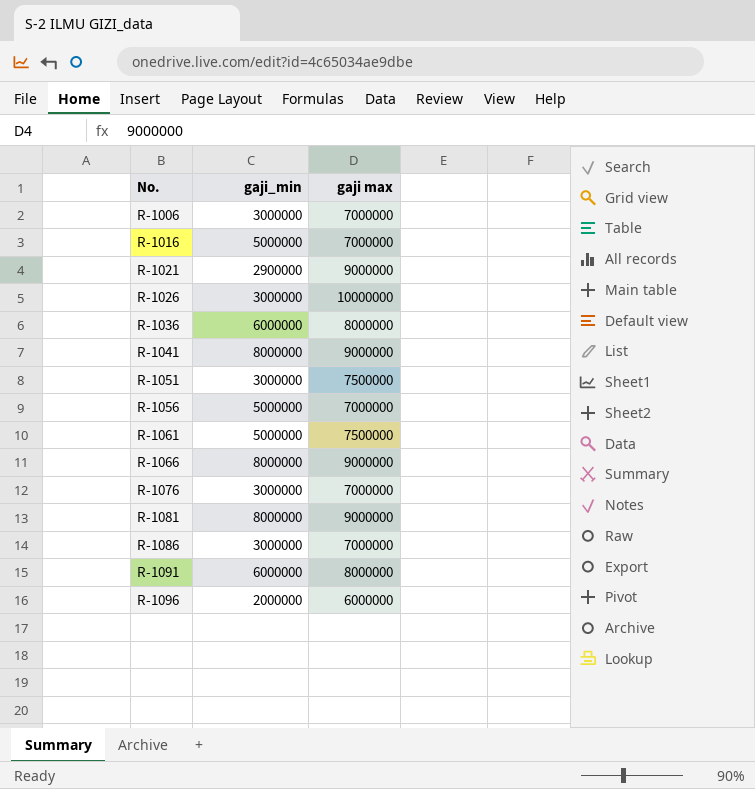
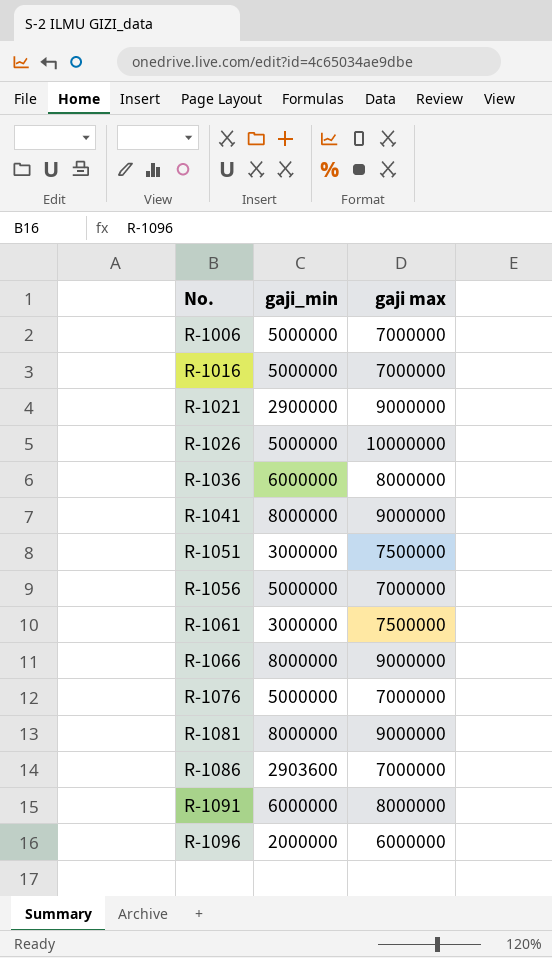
R-1006 | gaji_min: 3000000 -> 5000000
R-1026 | gaji_min: 3000000 -> 5000000
R-1061 | gaji_min: 5000000 -> 3000000
R-1076 | gaji_min: 3000000 -> 5000000
R-1086 | gaji_min: 3000000 -> 2903600

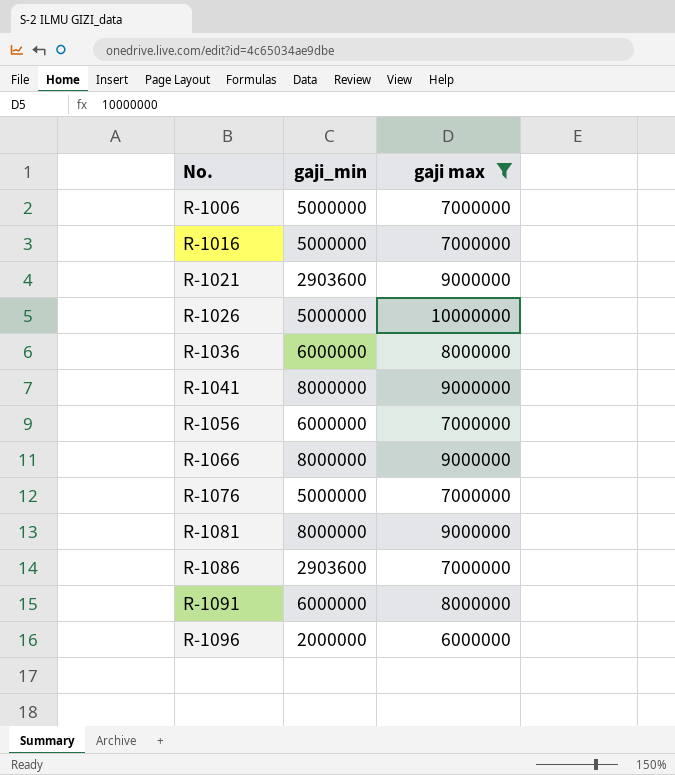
filter: none -> gaji max != 7500000
R-1021 | gaji_min: 2900000 -> 2903600
R-1056 | gaji_min: 5000000 -> 6000000

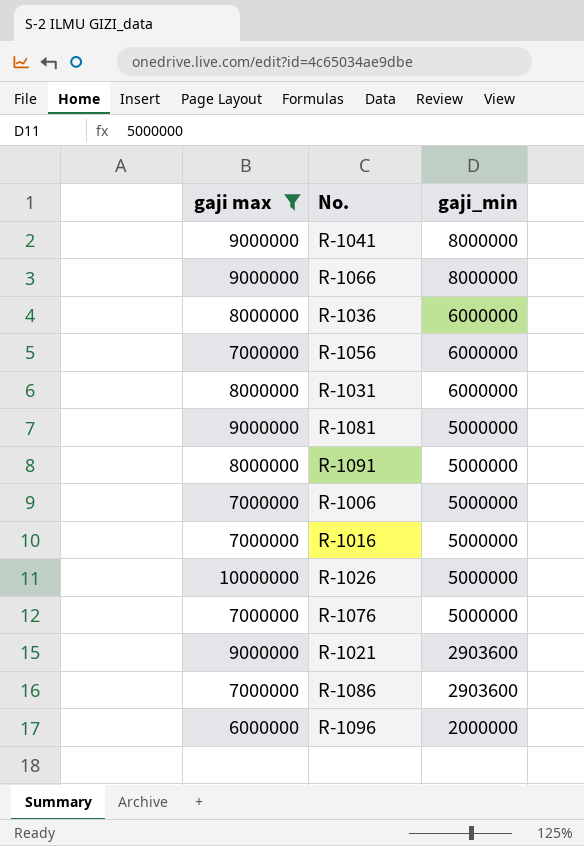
row order: No. ascending -> gaji_min descending
column gaji max | position: 3 -> 1
row R-1031: none -> 8000000 | 6000000
R-1081 | gaji_min: 8000000 -> 5000000
R-1091 | gaji_min: 6000000 -> 5000000

